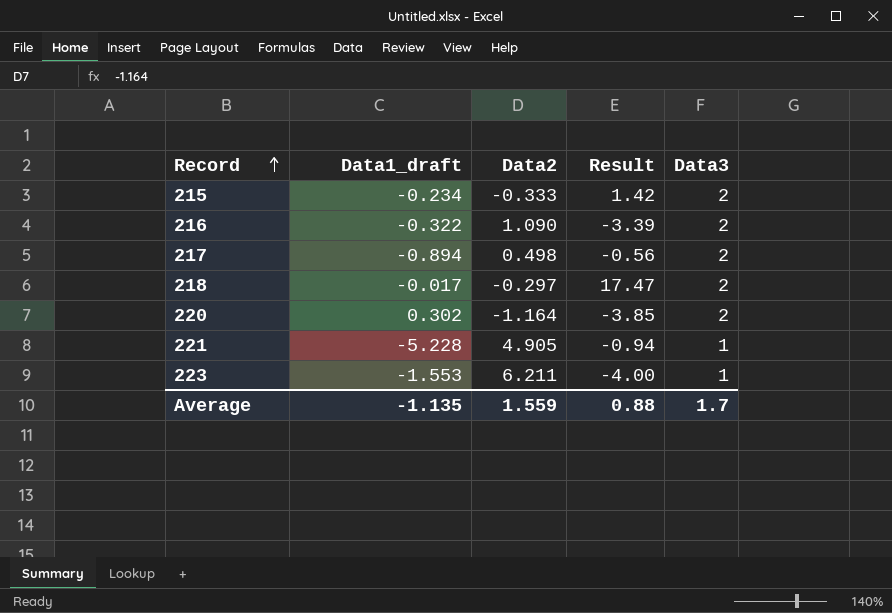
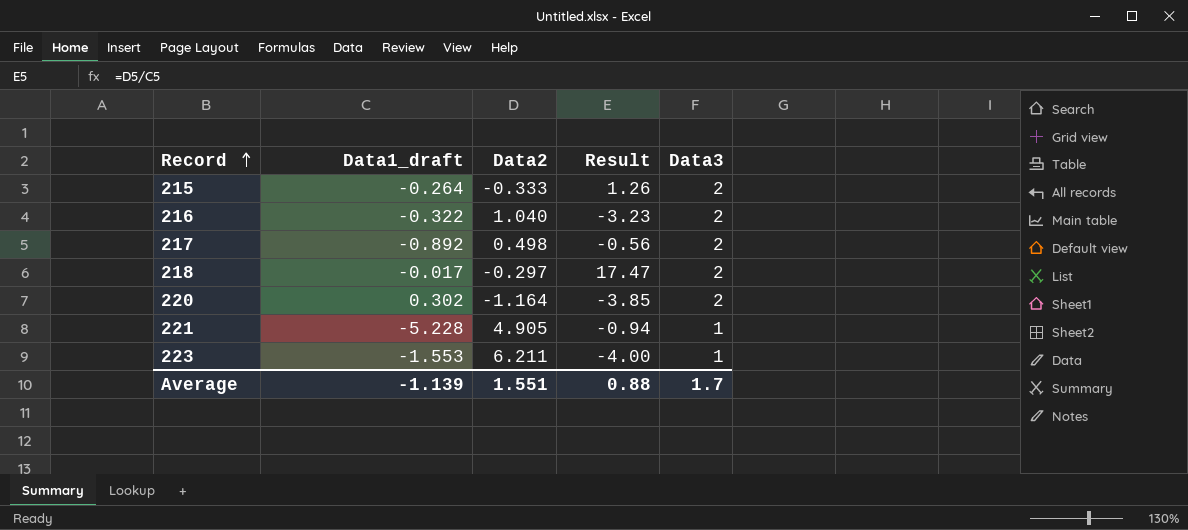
215 | Data1_draft: -0.234 -> -0.264
215 | Result: 1.42 -> 1.26
216 | Data2: 1.090 -> 1.040
216 | Result: -3.39 -> -3.23
217 | Data1_draft: -0.894 -> -0.892
Average | Data1_draft: -1.135 -> -1.139
Average | Data2: 1.559 -> 1.551

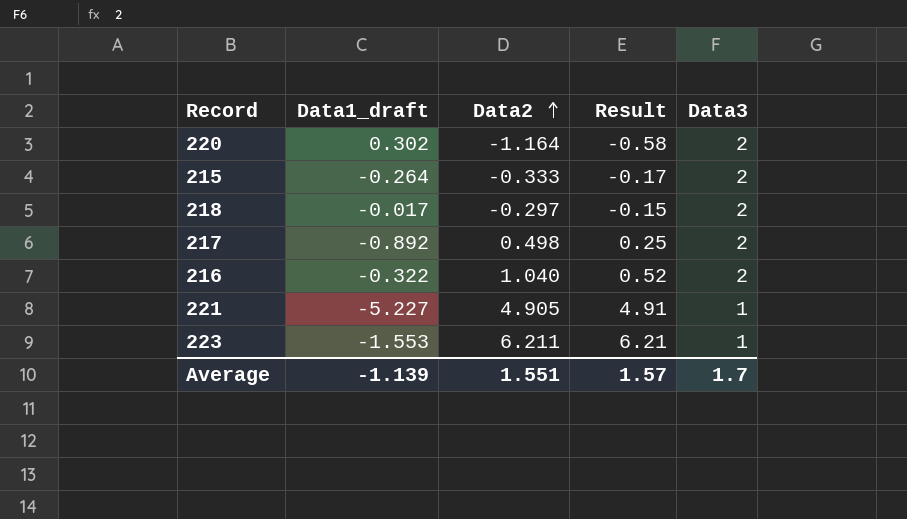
row order: Record ascending -> Data2 ascending
column Result | formula: [Data2] / [Data1_draft] -> [Data2] / [Data3]
221 | Data1_draft: -5.228 -> -5.227
Average | Result: 0.88 -> 1.57

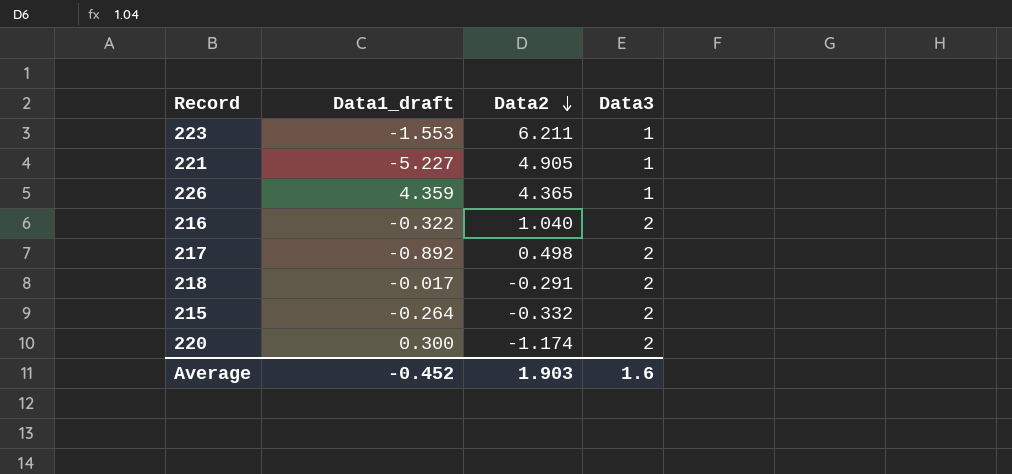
row order: Data2 ascending -> Data2 descending
column Result | formula: [Data2] / [Data3] -> none
row 226: none -> 4.359 | 4.365 | 1
218 | Data2: -0.297 -> -0.291
215 | Data2: -0.333 -> -0.332
220 | Data1_draft: 0.302 -> 0.300
220 | Data2: -1.164 -> -1.174
Average | Data1_draft: -1.139 -> -0.452
Average | Data2: 1.551 -> 1.903
Average | Data3: 1.7 -> 1.6

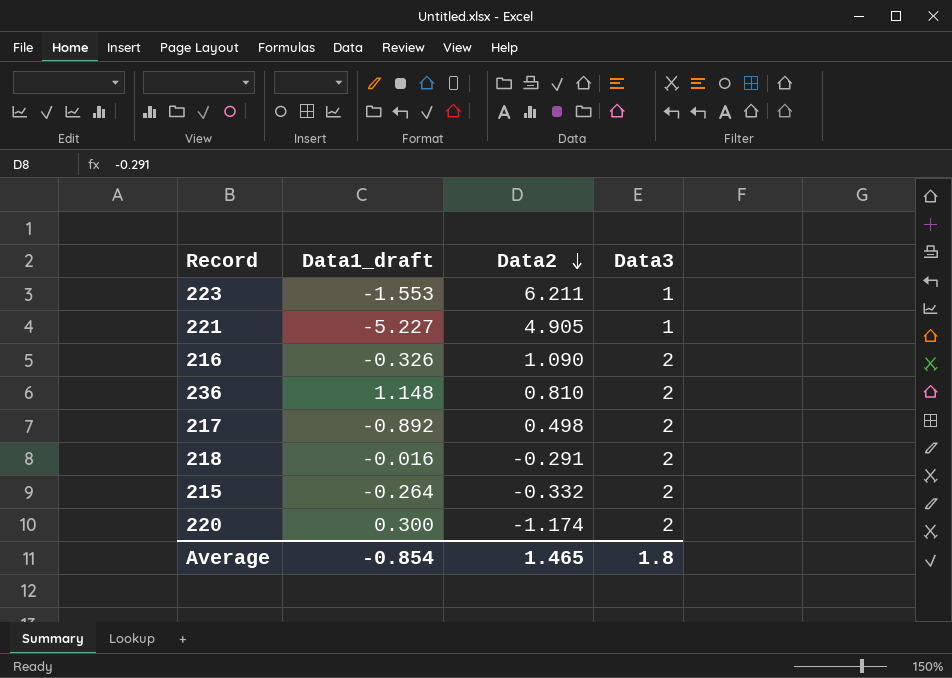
row 226: 4.359 | 4.365 | 1 -> none
216 | Data1_draft: -0.322 -> -0.326
216 | Data2: 1.040 -> 1.090
row 236: none -> 1.148 | 0.810 | 2
218 | Data1_draft: -0.017 -> -0.016
Average | Data1_draft: -0.452 -> -0.854
Average | Data2: 1.903 -> 1.465
Average | Data3: 1.6 -> 1.8

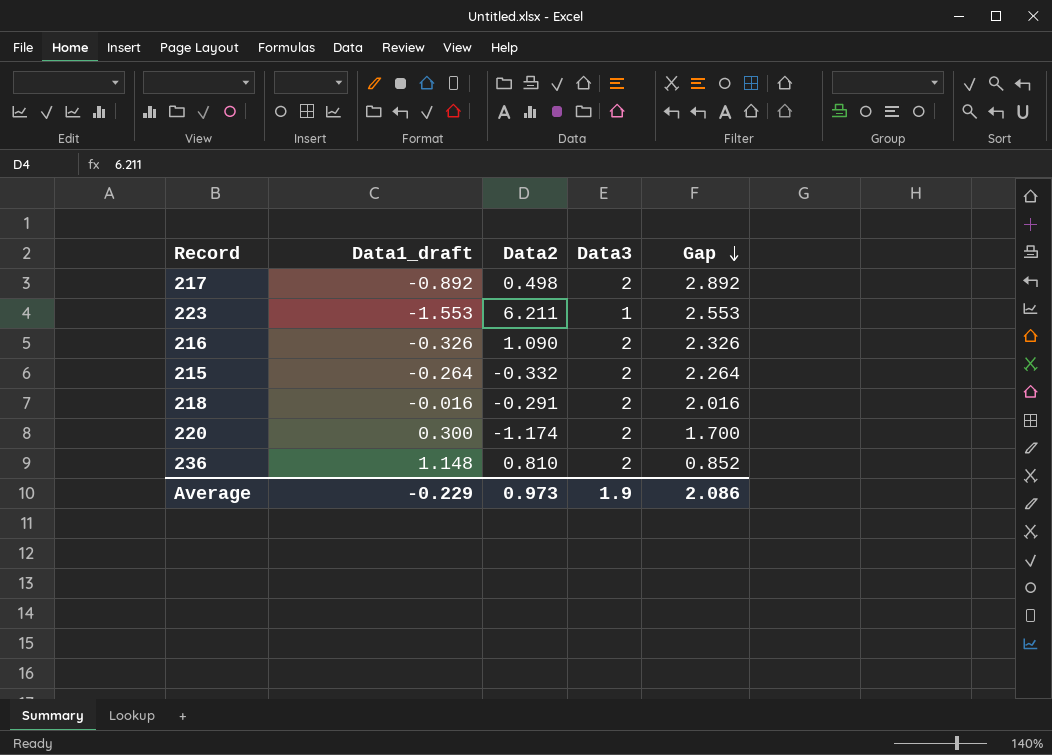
row order: Data2 descending -> Gap descending
column Gap | formula: none -> [Data3] - [Data1_draft]
row 221: -5.227 | 4.905 | 1 -> none
Average | Data1_draft: -0.854 -> -0.229
Average | Data2: 1.465 -> 0.973
Average | Data3: 1.8 -> 1.9

